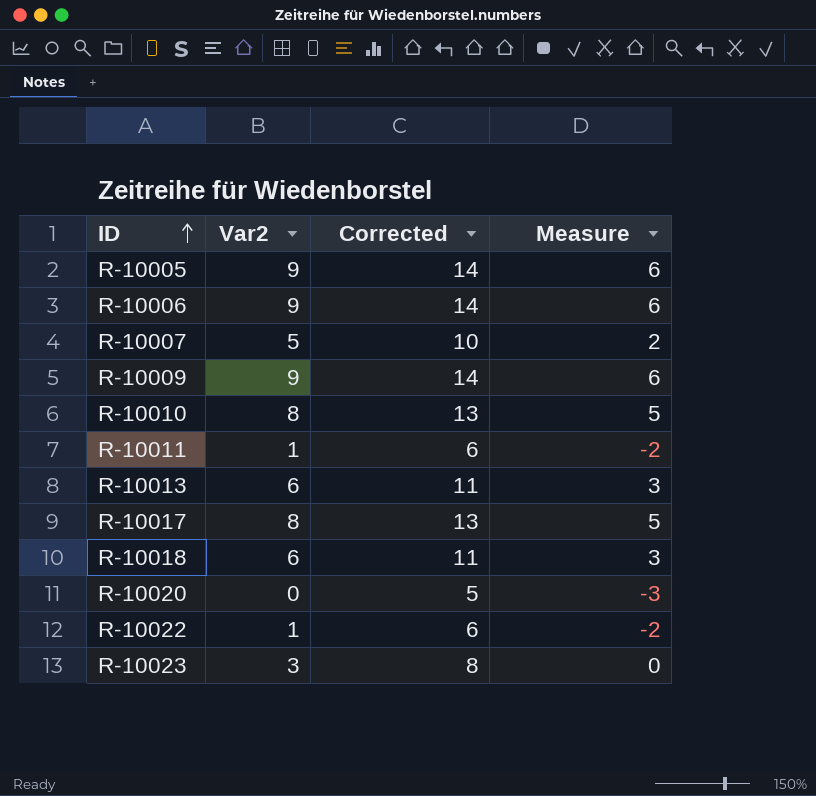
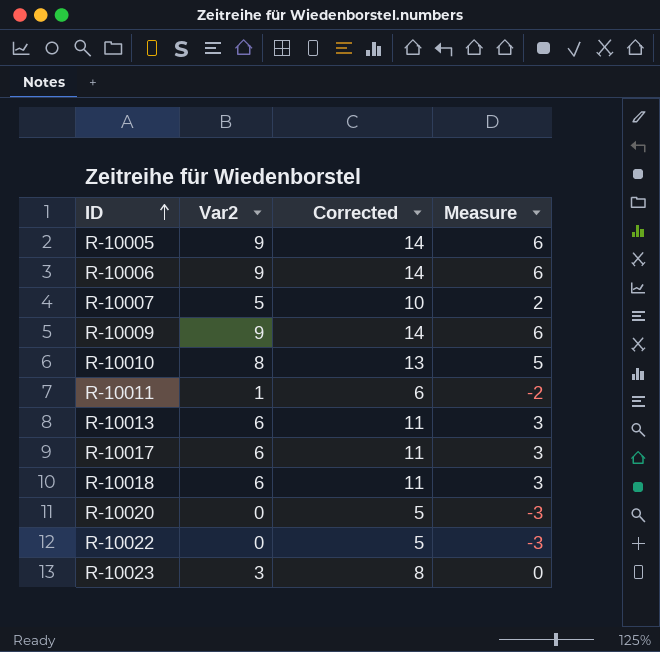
R-10017 | Var2: 8 -> 6
R-10017 | Corrected: 13 -> 11
R-10017 | Measure: 5 -> 3
R-10022 | Var2: 1 -> 0
R-10022 | Corrected: 6 -> 5
R-10022 | Measure: -2 -> -3

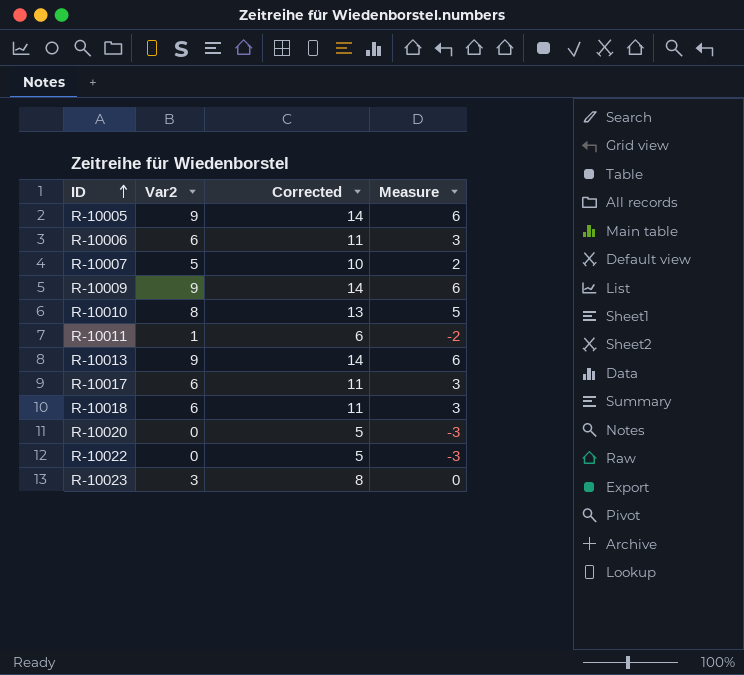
R-10006 | Var2: 9 -> 6
R-10006 | Corrected: 14 -> 11
R-10006 | Measure: 6 -> 3
R-10013 | Var2: 6 -> 9
R-10013 | Corrected: 11 -> 14
R-10013 | Measure: 3 -> 6

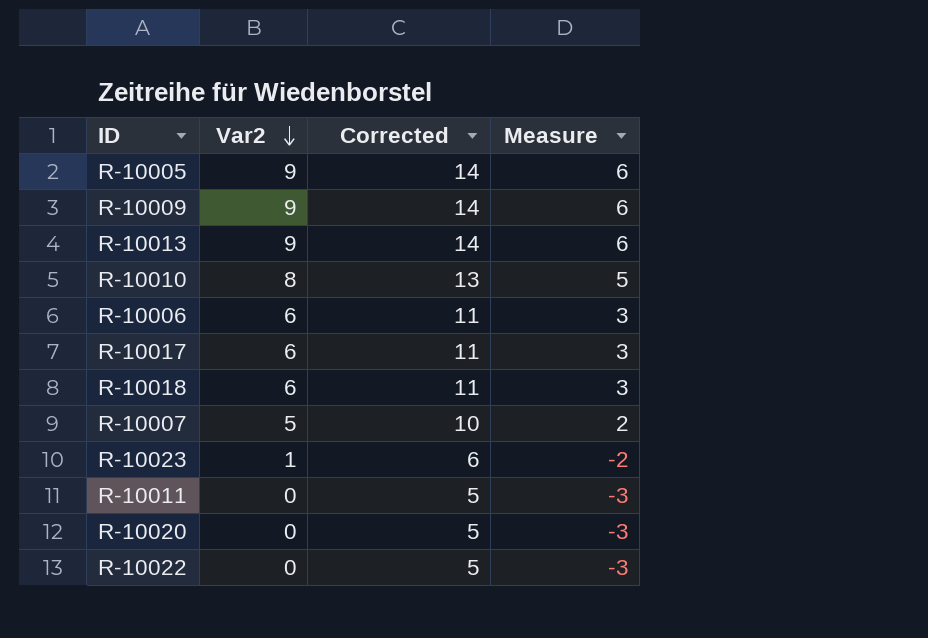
row order: ID ascending -> Var2 descending
R-10023 | Var2: 3 -> 1
R-10023 | Corrected: 8 -> 6
R-10023 | Measure: 0 -> -2
R-10011 | Var2: 1 -> 0
R-10011 | Corrected: 6 -> 5
R-10011 | Measure: -2 -> -3

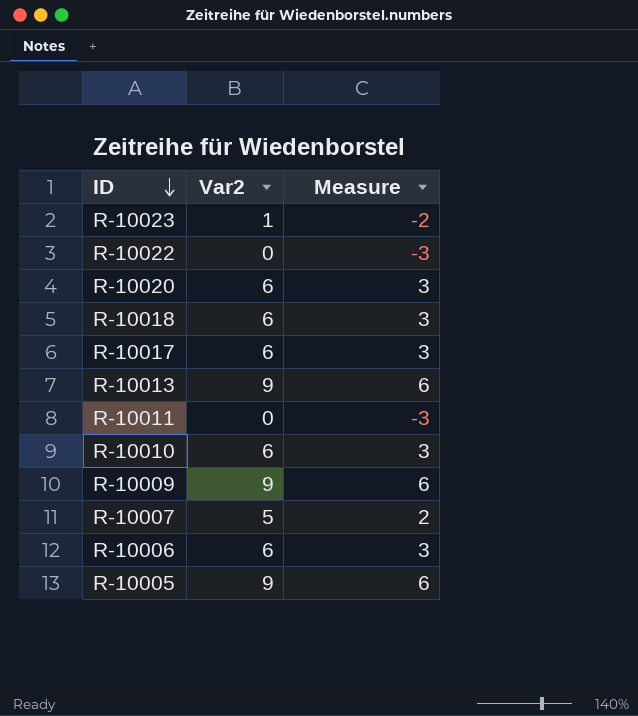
row order: Var2 descending -> ID descending
column Corrected | formula: [Var2] + 5 -> none
R-10020 | Var2: 0 -> 6
R-10020 | Measure: -3 -> 3
R-10010 | Var2: 8 -> 6
R-10010 | Measure: 5 -> 3

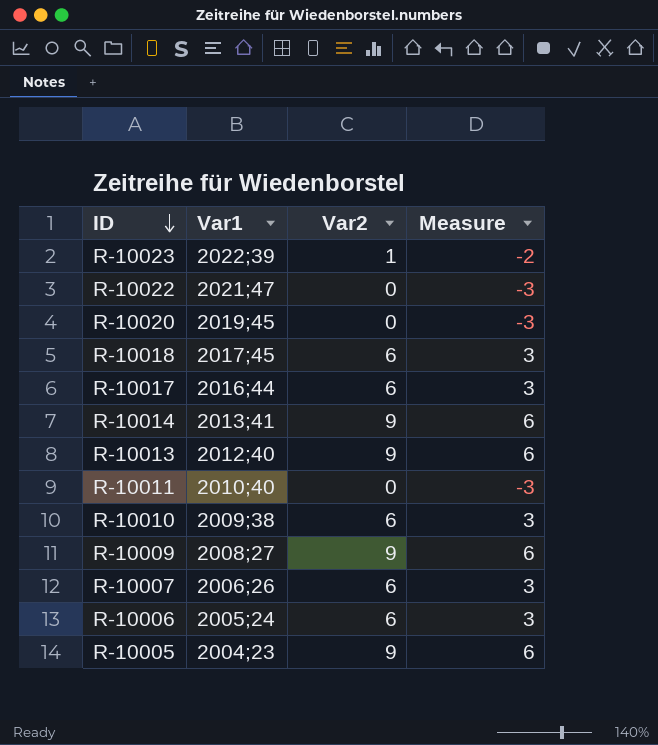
column Var1 | position: none -> 2
R-10020 | Var2: 6 -> 0
R-10020 | Measure: 3 -> -3
row R-10014: none -> 2013;41 | 9 | 6
R-10007 | Var2: 5 -> 6
R-10007 | Measure: 2 -> 3

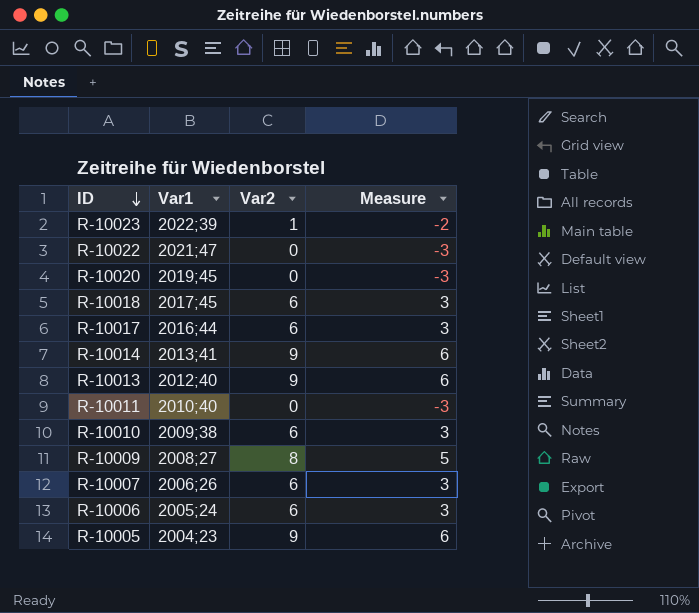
R-10009 | Var2: 9 -> 8
R-10009 | Measure: 6 -> 5

